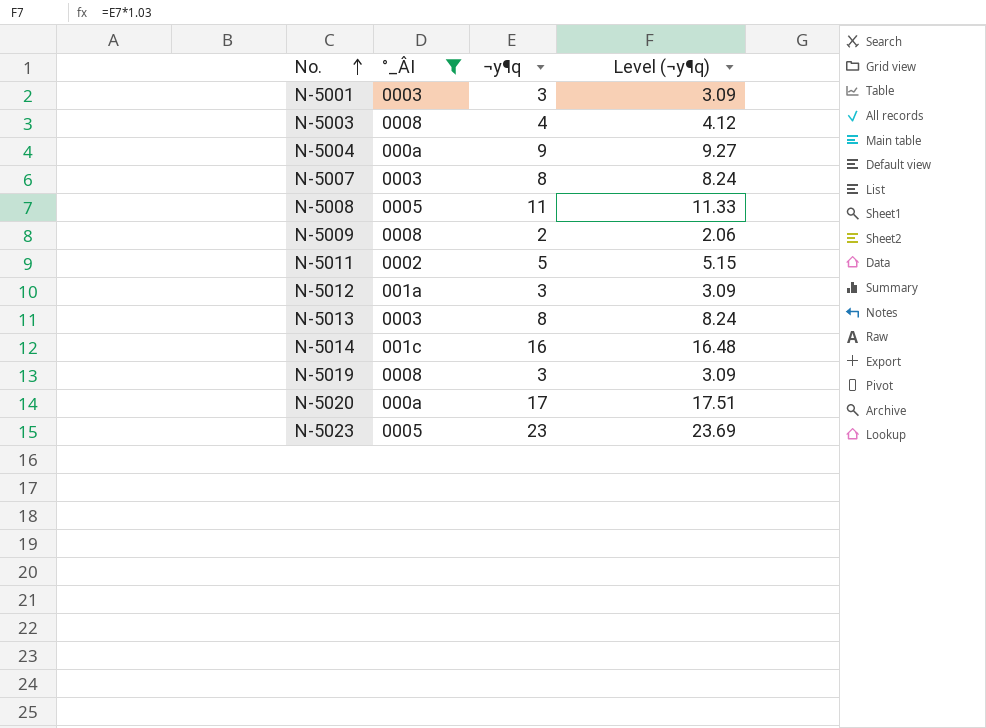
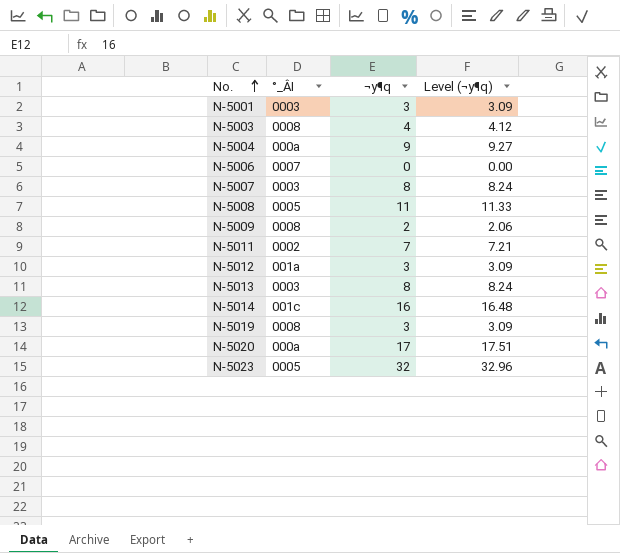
filter: °_ÂI != 0007 -> none
N-5011 | ¬y¶q: 5 -> 7
N-5011 | Level (¬y¶q): 5.15 -> 7.21
N-5023 | ¬y¶q: 23 -> 32
N-5023 | Level (¬y¶q): 23.69 -> 32.96

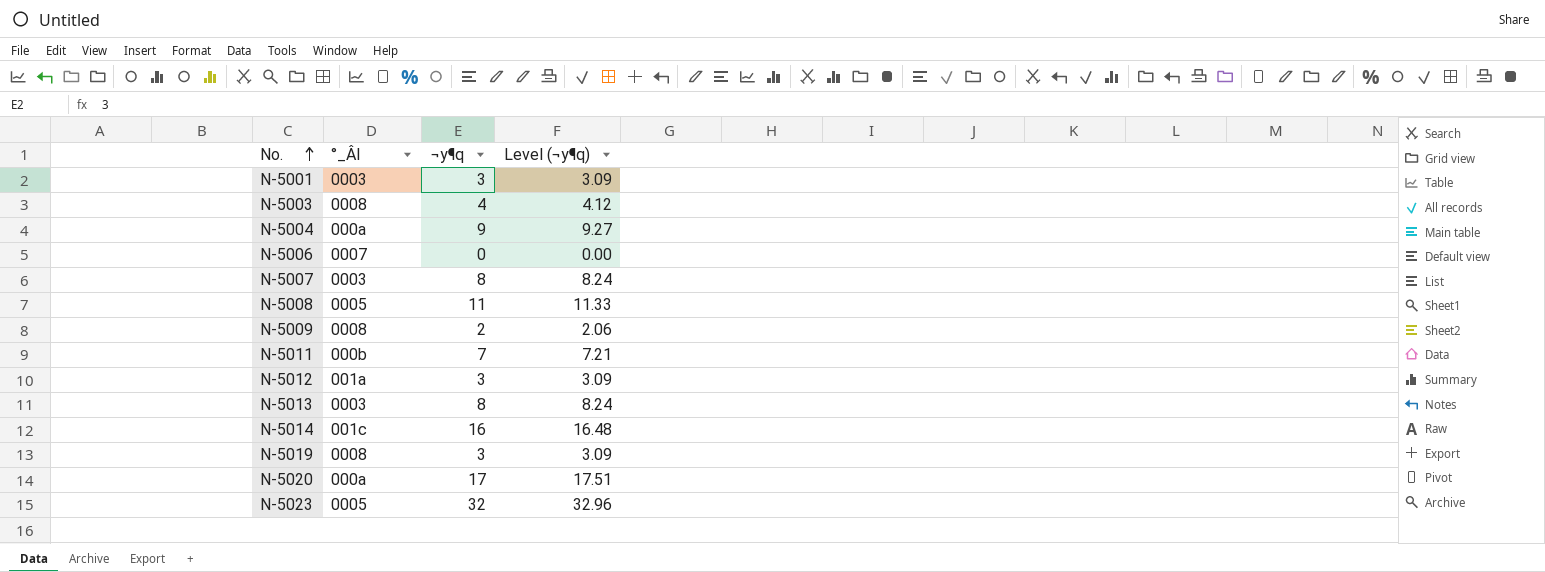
N-5011 | °_ÂI: 0002 -> 000b

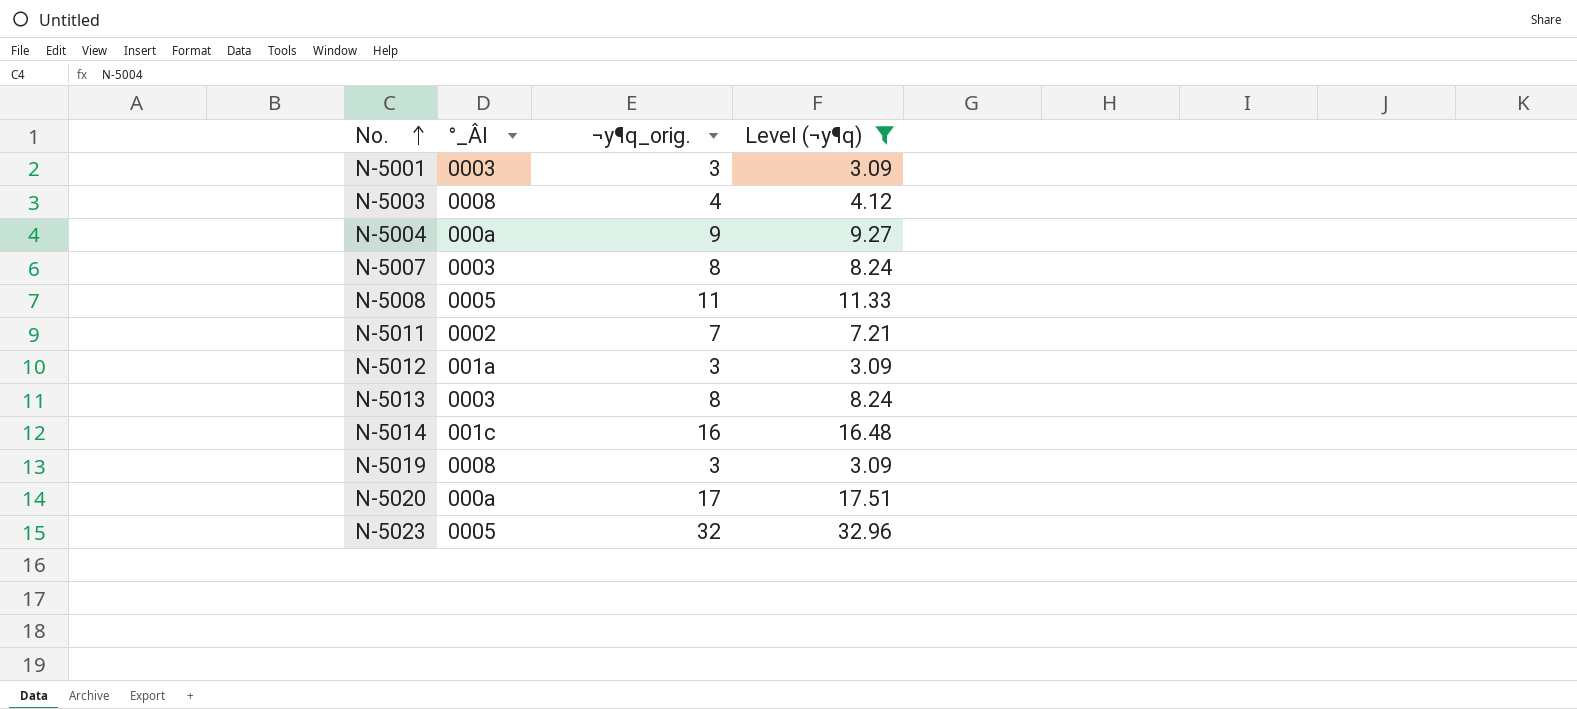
filter: none -> Level (¬y¶q) >= 3.09
column name: ¬y¶q -> ¬y¶q_orig.
N-5011 | °_ÂI: 000b -> 0002

